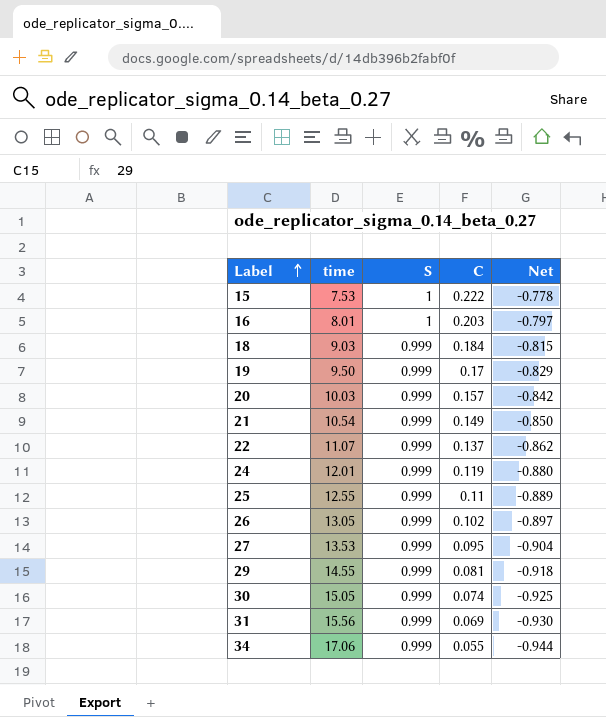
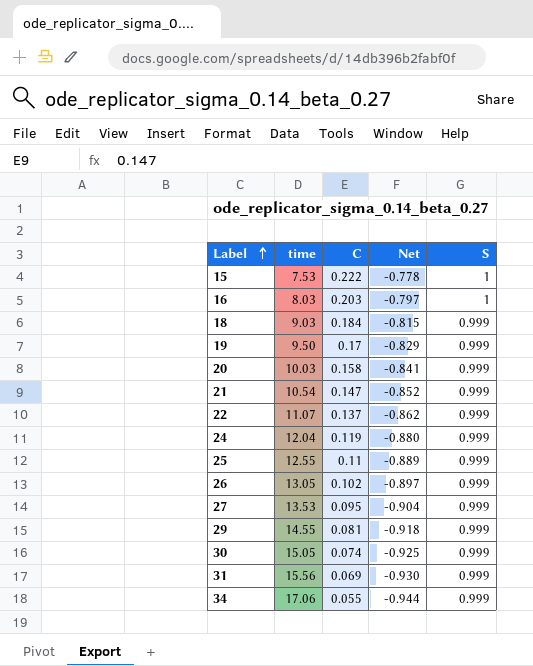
column S | position: 3 -> 5
16 | time: 8.01 -> 8.03
20 | C: 0.157 -> 0.158
20 | Net: -0.842 -> -0.841
21 | C: 0.149 -> 0.147
21 | Net: -0.850 -> -0.852
24 | time: 12.01 -> 12.04

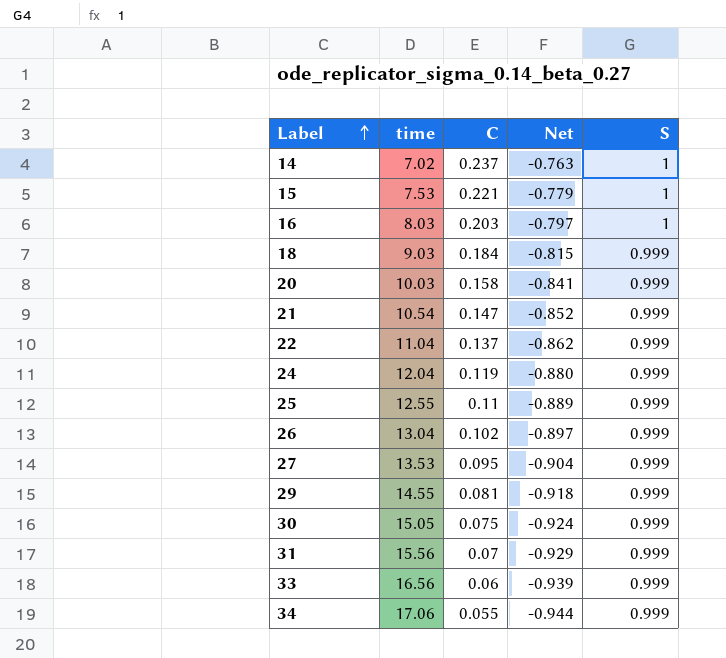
row 19: 9.50 | 0.17 | -0.829 | 0.999 -> none
row 14: none -> 7.02 | 0.237 | -0.763 | 1
15 | C: 0.222 -> 0.221
15 | Net: -0.778 -> -0.779
22 | time: 11.07 -> 11.04
26 | time: 13.05 -> 13.04
30 | C: 0.074 -> 0.075
30 | Net: -0.925 -> -0.924
31 | C: 0.069 -> 0.07
31 | Net: -0.930 -> -0.929
row 33: none -> 16.56 | 0.06 | -0.939 | 0.999

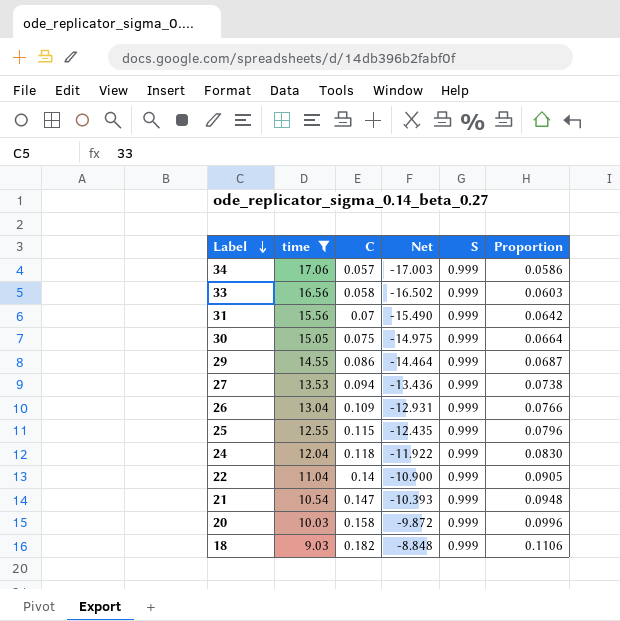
filter: none -> time >= 9.03
row order: Label ascending -> Label descending
column Net | formula: [C] - [S] -> [C] - [time]
column Proportion | formula: none -> [S] / [time]
34 | C: 0.055 -> 0.057
33 | C: 0.06 -> 0.058
29 | C: 0.081 -> 0.086
27 | C: 0.095 -> 0.094
26 | C: 0.102 -> 0.109
25 | C: 0.11 -> 0.115
24 | C: 0.119 -> 0.118
22 | C: 0.137 -> 0.14
18 | C: 0.184 -> 0.182

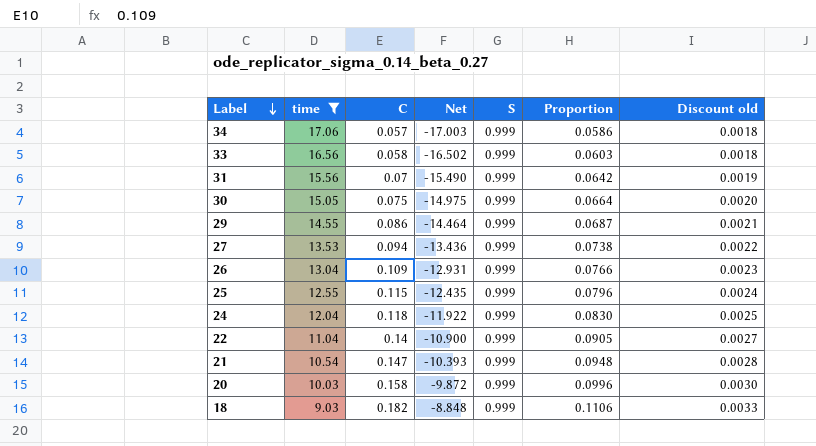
column Discount old | formula: none -> [Proportion] * 0.03

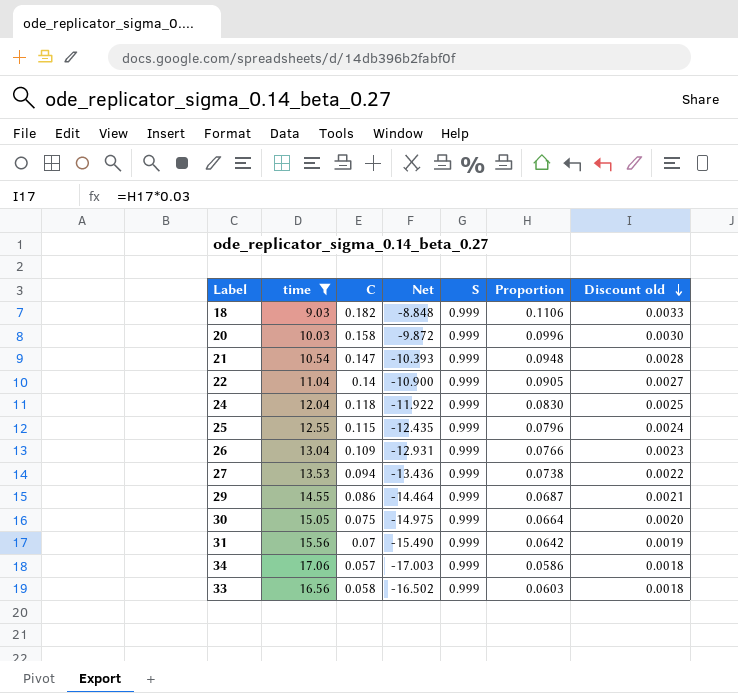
row order: Label descending -> Discount old descending

